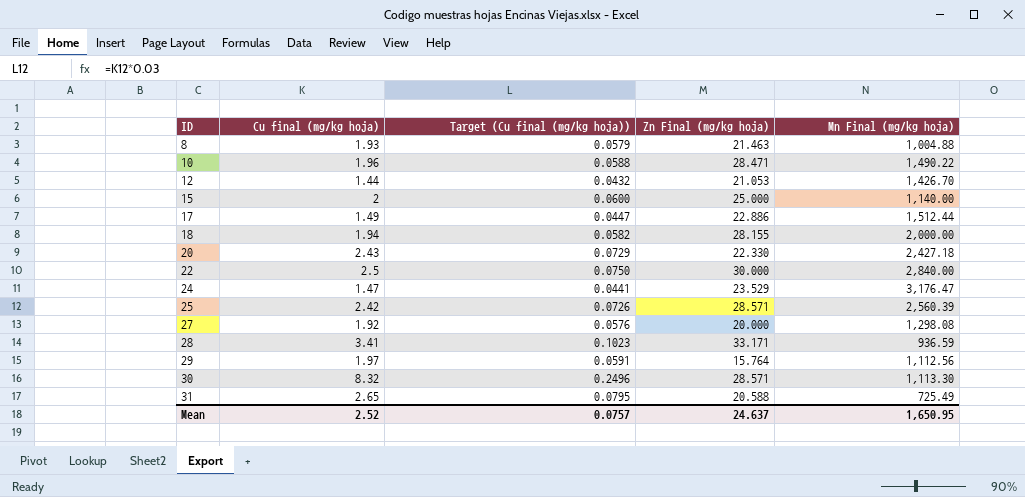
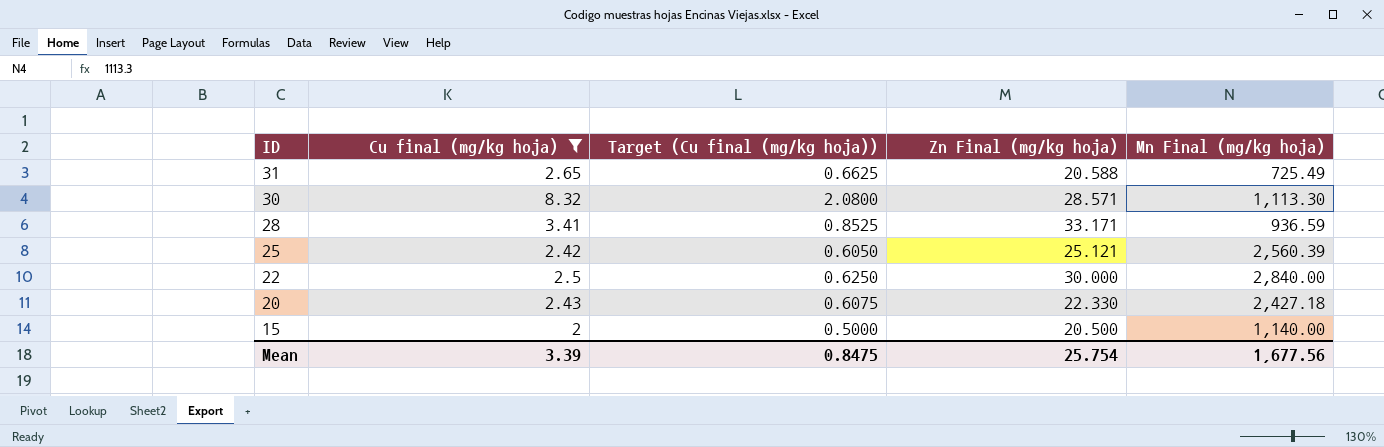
filter: none -> Cu final (mg/kg hoja) >= 2
row order: ID ascending -> ID descending
column Target (Cu final (mg/kg hoja)) | formula: [Cu final (mg/kg hoja)] * 0.03 -> [Cu final (mg/kg hoja)] * 0.25
25 | Zn Final (mg/kg hoja): 28.571 -> 25.121
15 | Zn Final (mg/kg hoja): 25.000 -> 20.500
Mean | Cu final (mg/kg hoja): 2.52 -> 3.39
Mean | Target (Cu final (mg/kg hoja)): 0.0757 -> 0.8475
Mean | Zn Final (mg/kg hoja): 24.637 -> 25.754
Mean | Mn Final (mg/kg hoja): 1,650.95 -> 1,677.56

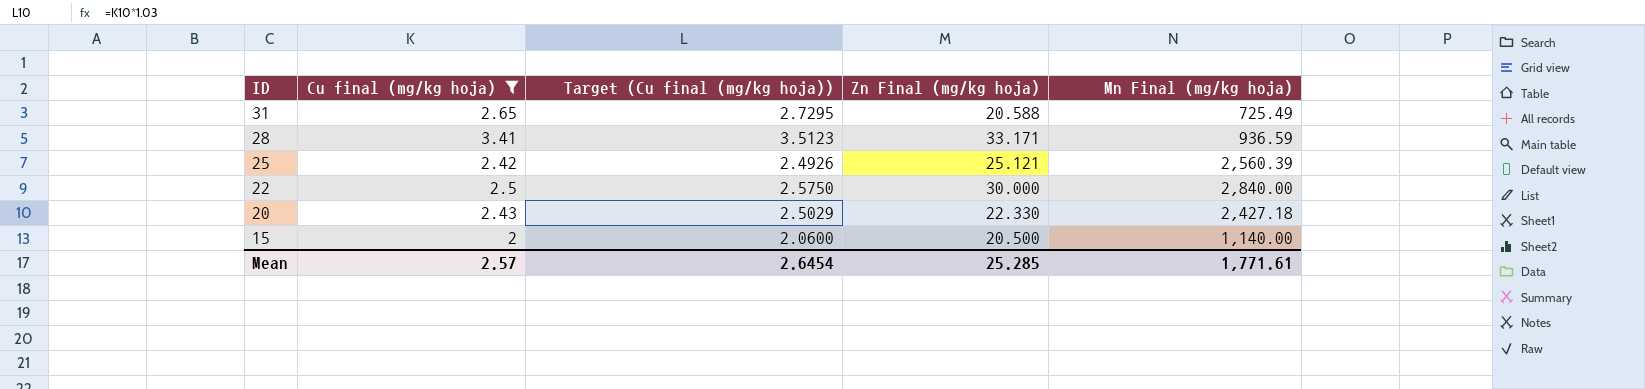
column Target (Cu final (mg/kg hoja)) | formula: [Cu final (mg/kg hoja)] * 0.25 -> [Cu final (mg/kg hoja)] * 1.03
row 30: 8.32 | 2.0800 | 28.571 | 1,113.30 -> none
Mean | Cu final (mg/kg hoja): 3.39 -> 2.57
Mean | Target (Cu final (mg/kg hoja)): 0.8475 -> 2.6454
Mean | Zn Final (mg/kg hoja): 25.754 -> 25.285
Mean | Mn Final (mg/kg hoja): 1,677.56 -> 1,771.61

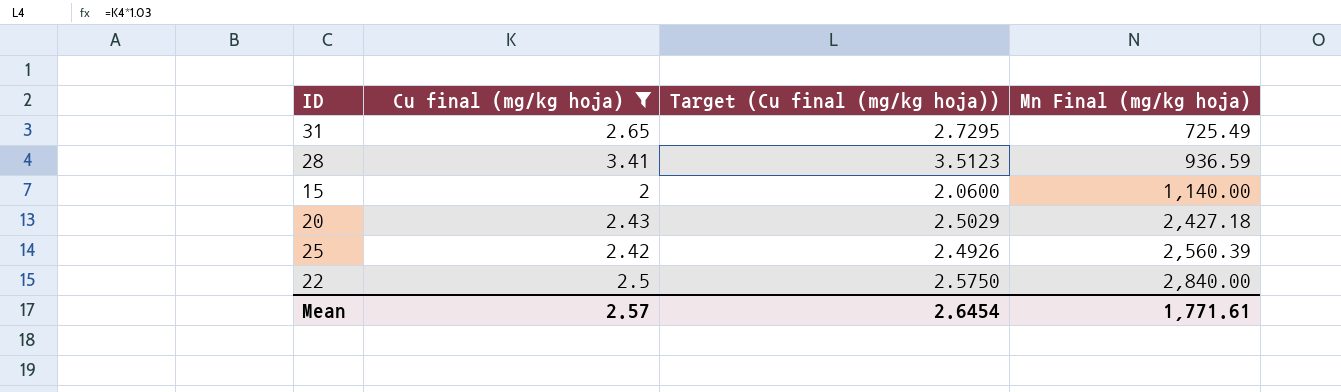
row order: ID descending -> Mn Final (mg/kg hoja) ascending
column Zn Final (mg/kg hoja) | position: 4 -> none

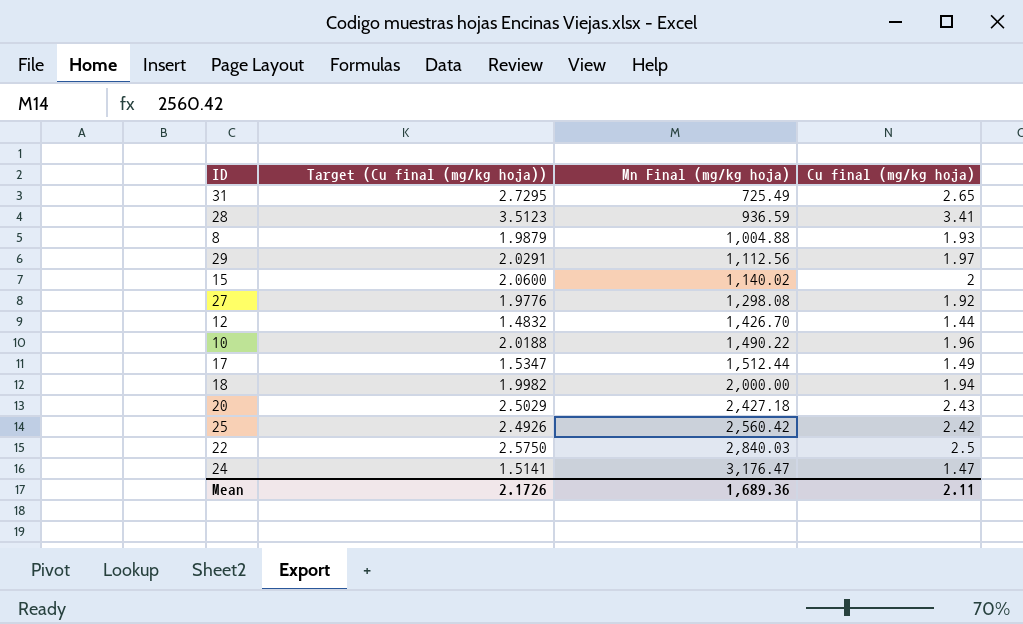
filter: Cu final (mg/kg hoja) >= 2 -> none
column Cu final (mg/kg hoja) | position: 2 -> 4
15 | Mn Final (mg/kg hoja): 1,140.00 -> 1,140.02
25 | Mn Final (mg/kg hoja): 2,560.39 -> 2,560.42
22 | Mn Final (mg/kg hoja): 2,840.00 -> 2,840.03
Mean | Target (Cu final (mg/kg hoja)): 2.6454 -> 2.1726
Mean | Mn Final (mg/kg hoja): 1,771.61 -> 1,689.36
Mean | Cu final (mg/kg hoja): 2.57 -> 2.11

